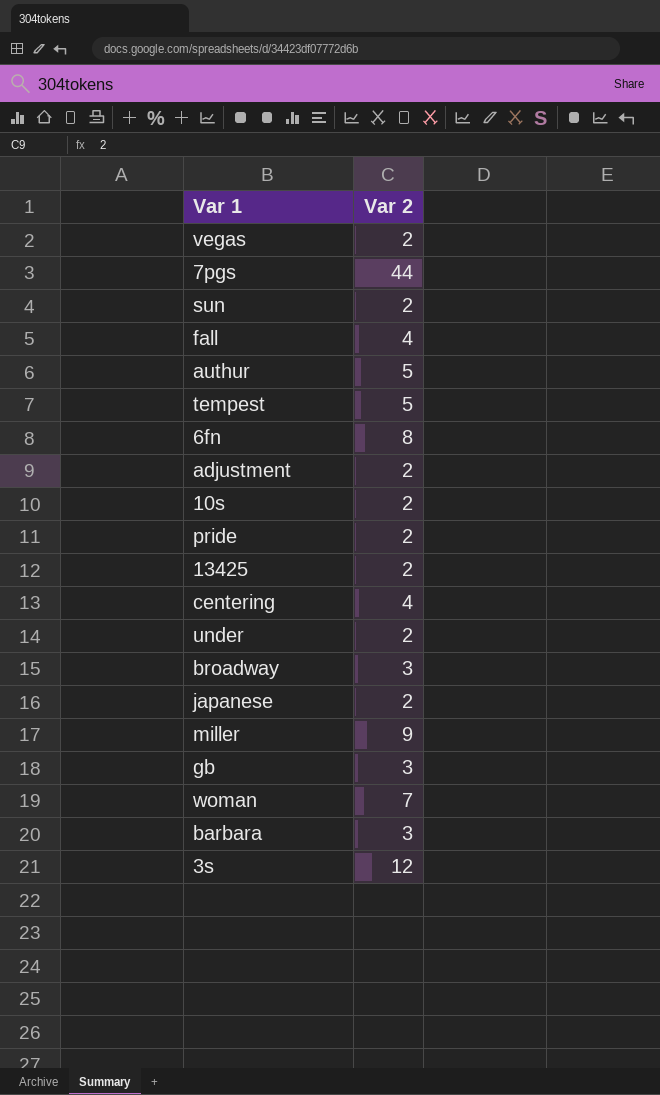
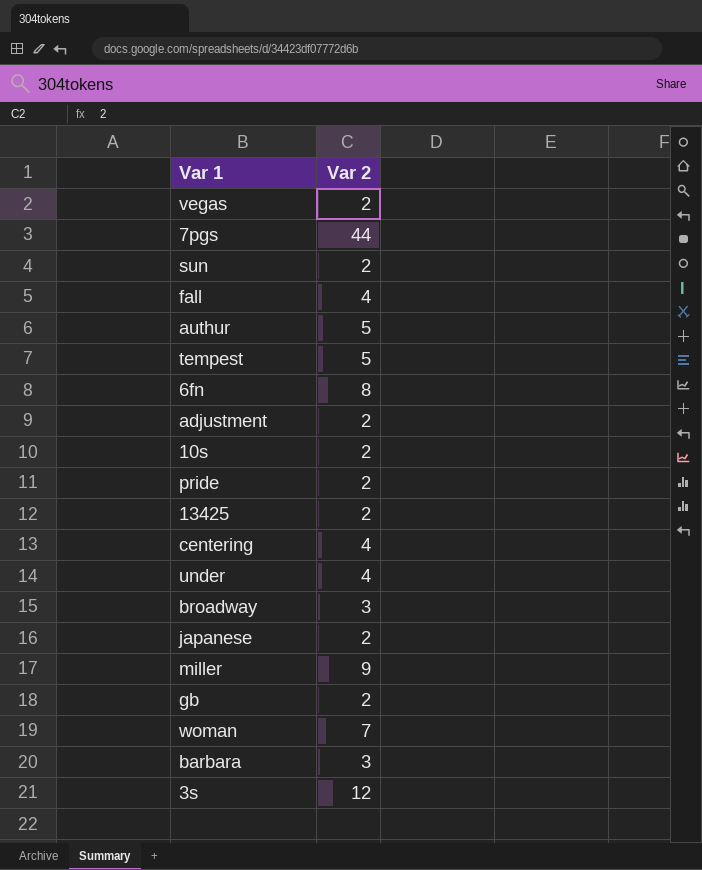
under | Var 2: 2 -> 4
gb | Var 2: 3 -> 2

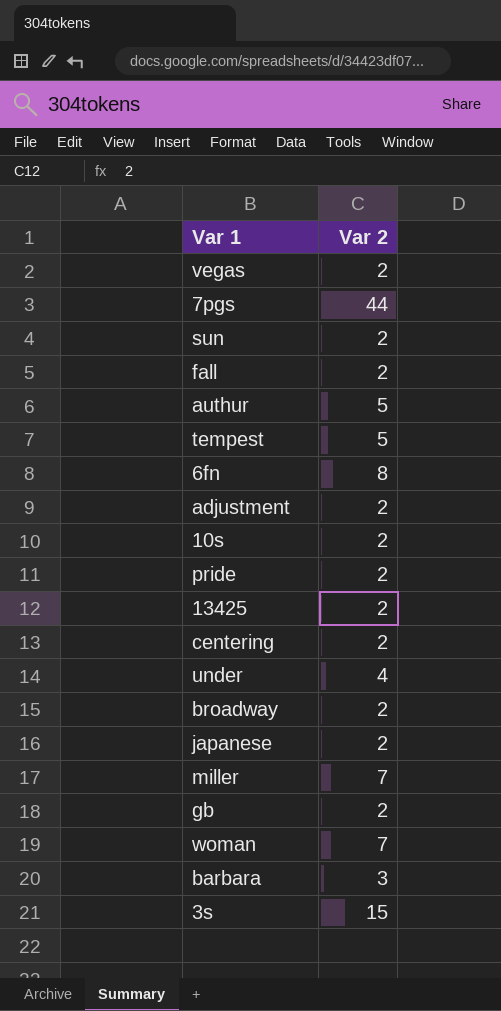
fall | Var 2: 4 -> 2
centering | Var 2: 4 -> 2
broadway | Var 2: 3 -> 2
miller | Var 2: 9 -> 7
3s | Var 2: 12 -> 15

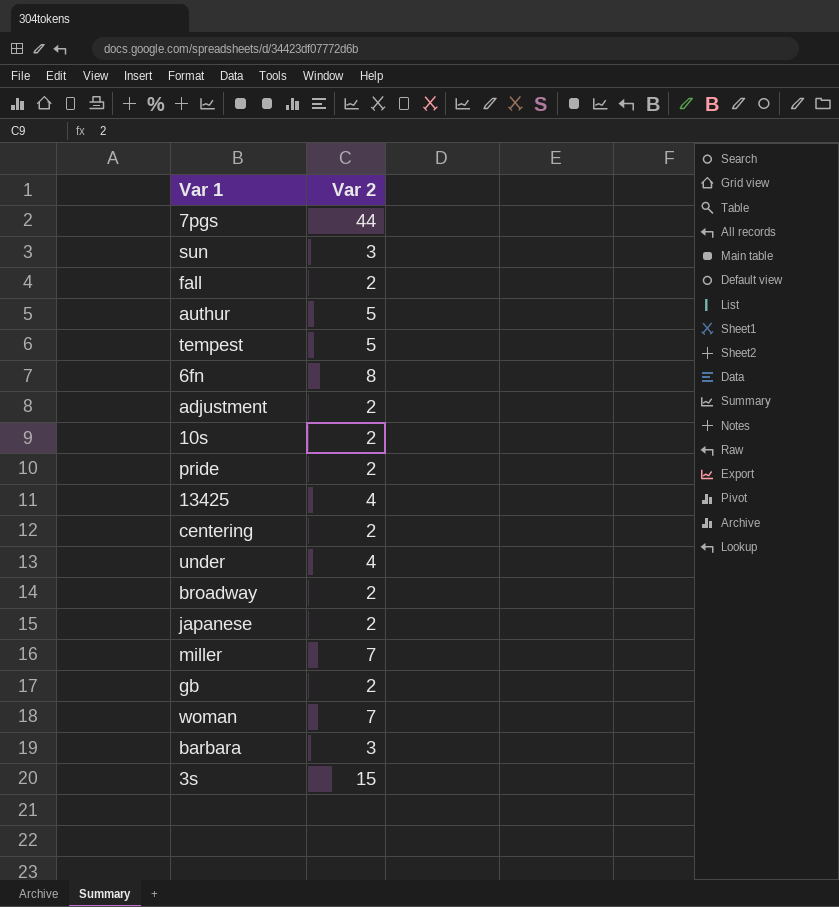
row vegas: 2 -> none
sun | Var 2: 2 -> 3
13425 | Var 2: 2 -> 4

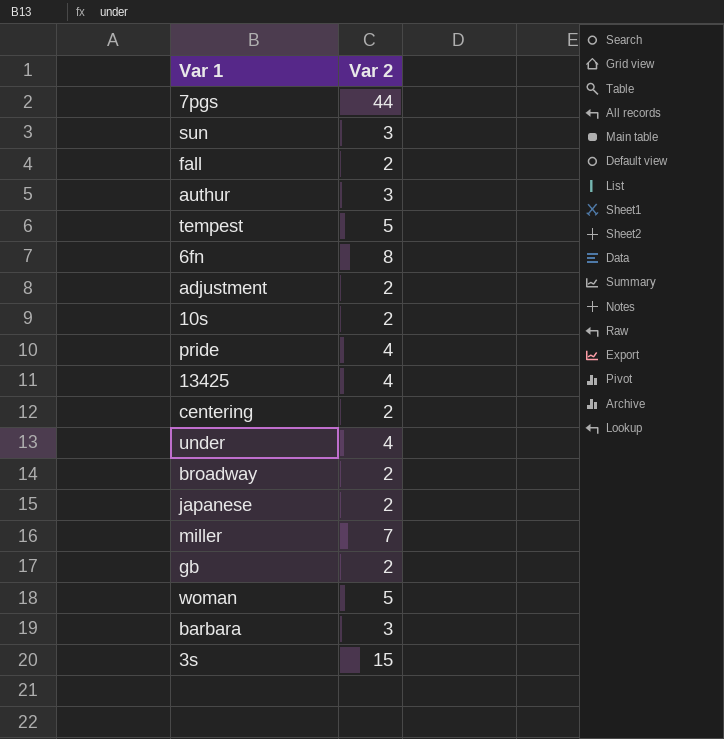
authur | Var 2: 5 -> 3
pride | Var 2: 2 -> 4
woman | Var 2: 7 -> 5

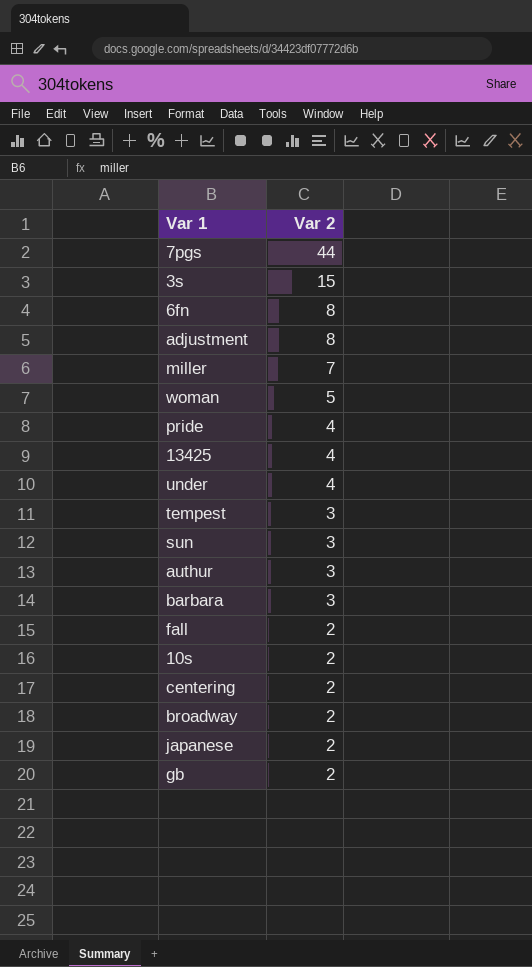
row order: none -> Var 2 descending
adjustment | Var 2: 2 -> 8
tempest | Var 2: 5 -> 3

